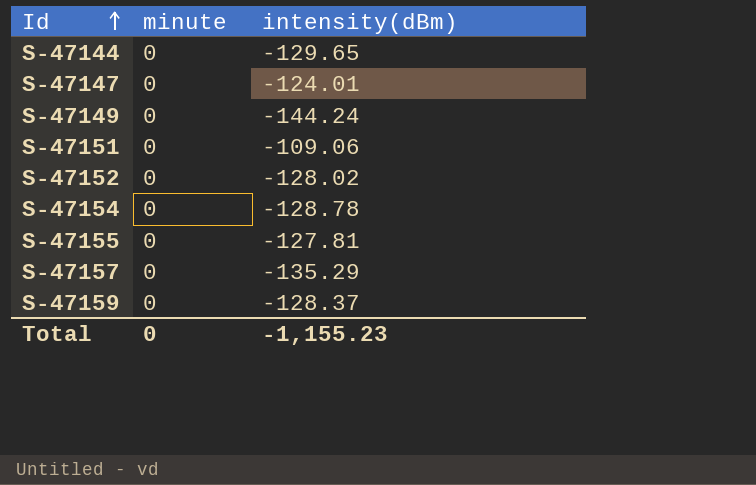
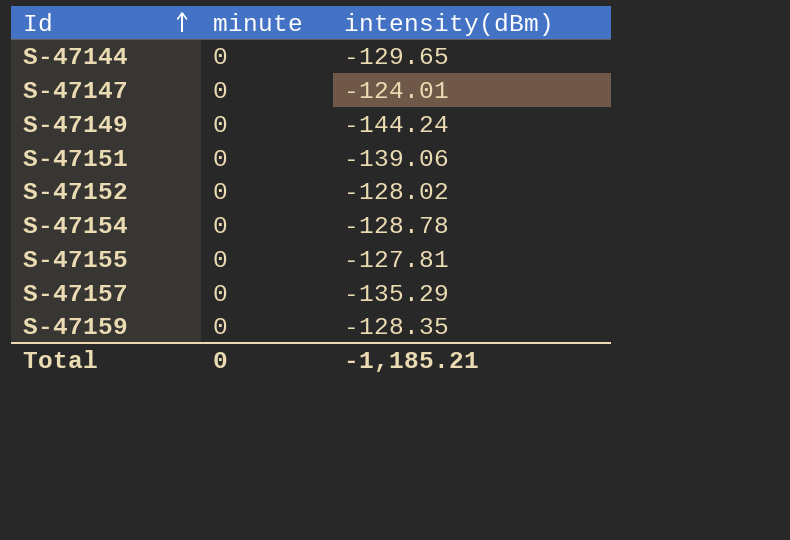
S-47151 | intensity(dBm): -109.06 -> -139.06
S-47159 | intensity(dBm): -128.37 -> -128.35
Total | intensity(dBm): -1,155.23 -> -1,185.21

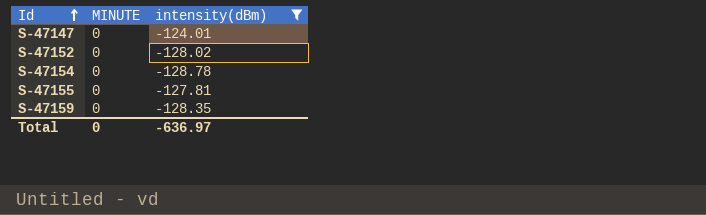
filter: none -> intensity(dBm) >= -128.78
column name: minute -> MINUTE
Total | intensity(dBm): -1,185.21 -> -636.97

